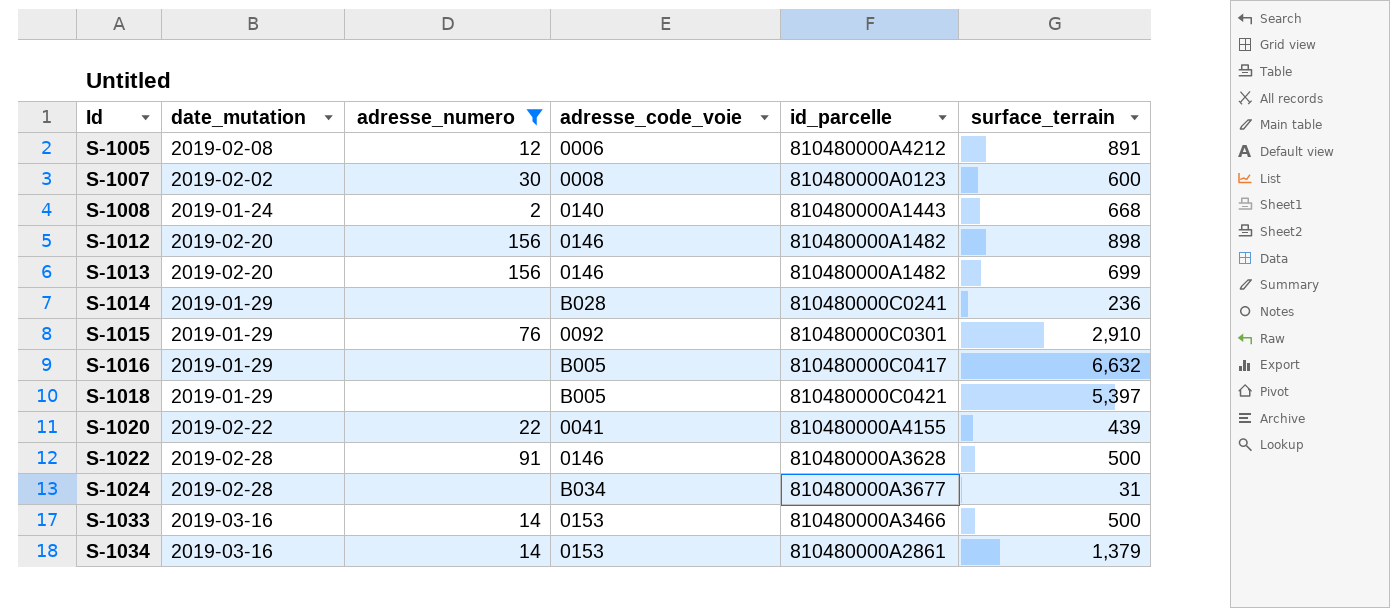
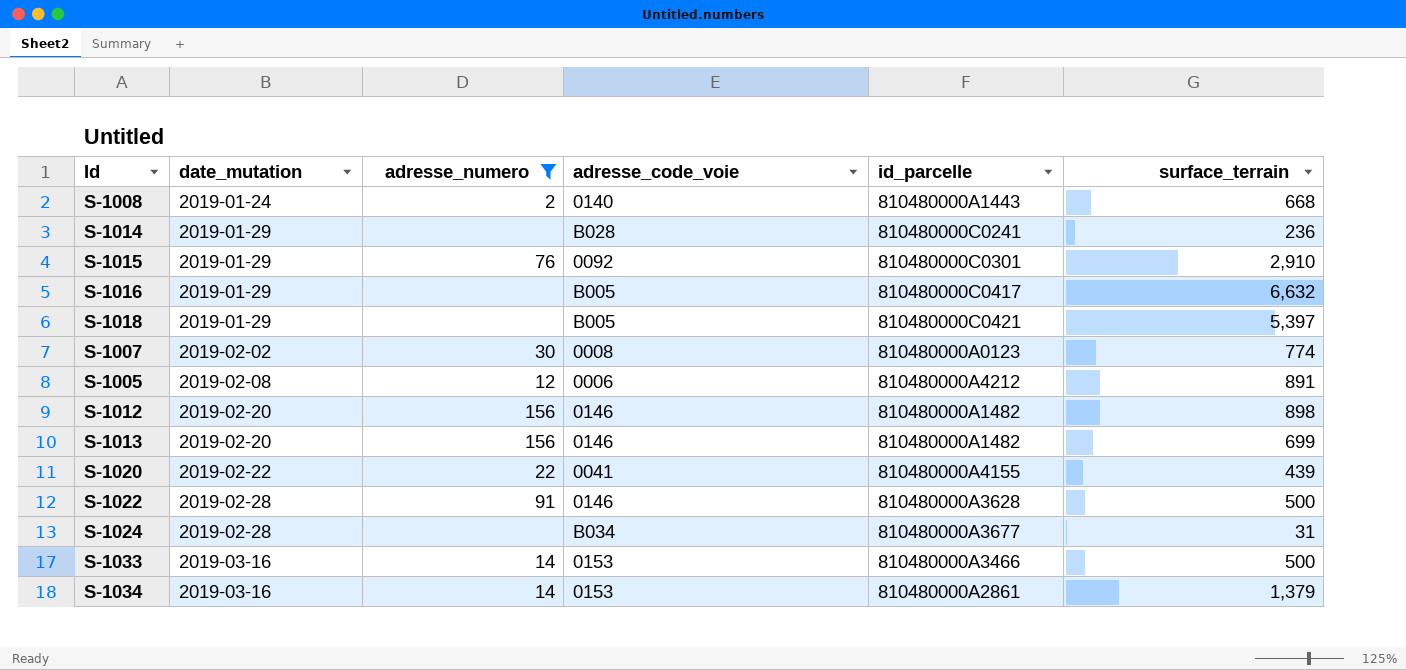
row order: Id ascending -> date_mutation ascending
S-1007 | surface_terrain: 600 -> 774

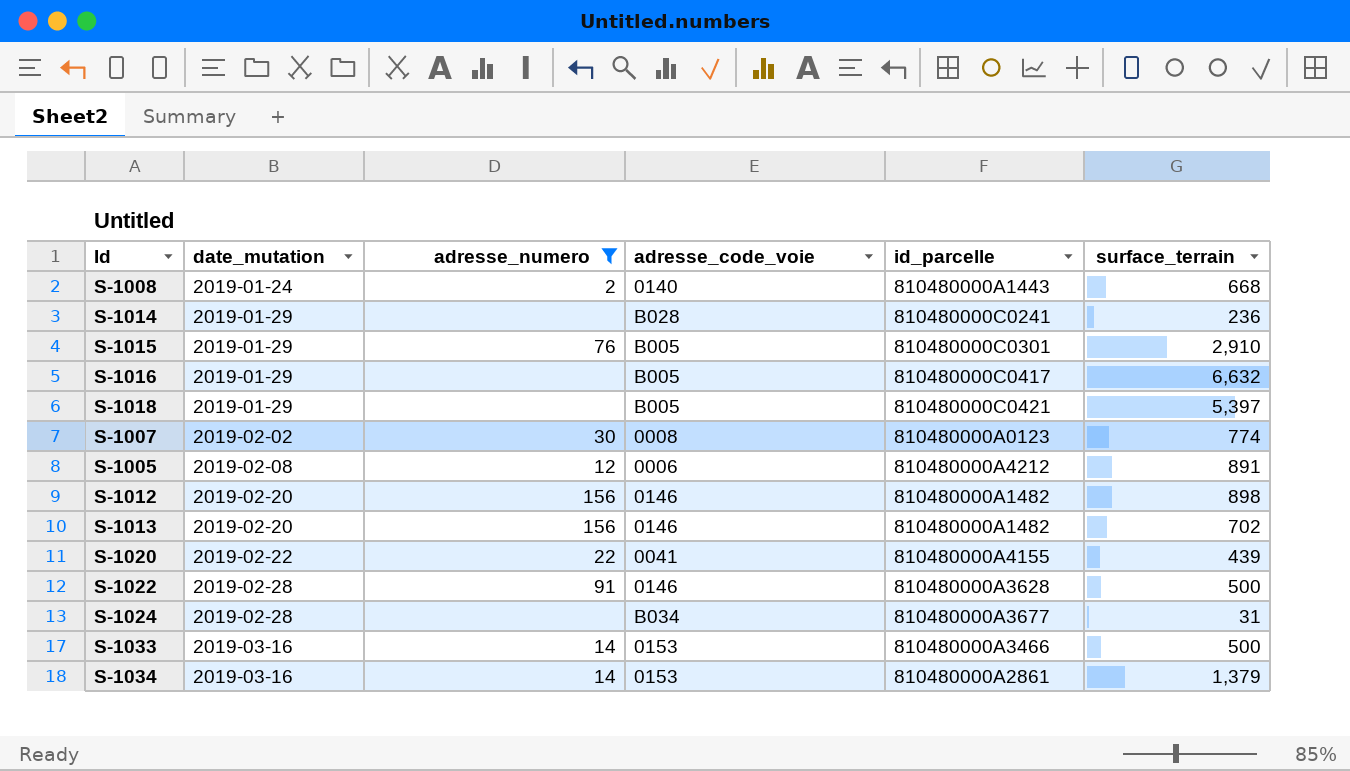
S-1015 | adresse_code_voie: 0092 -> B005
S-1013 | surface_terrain: 699 -> 702

